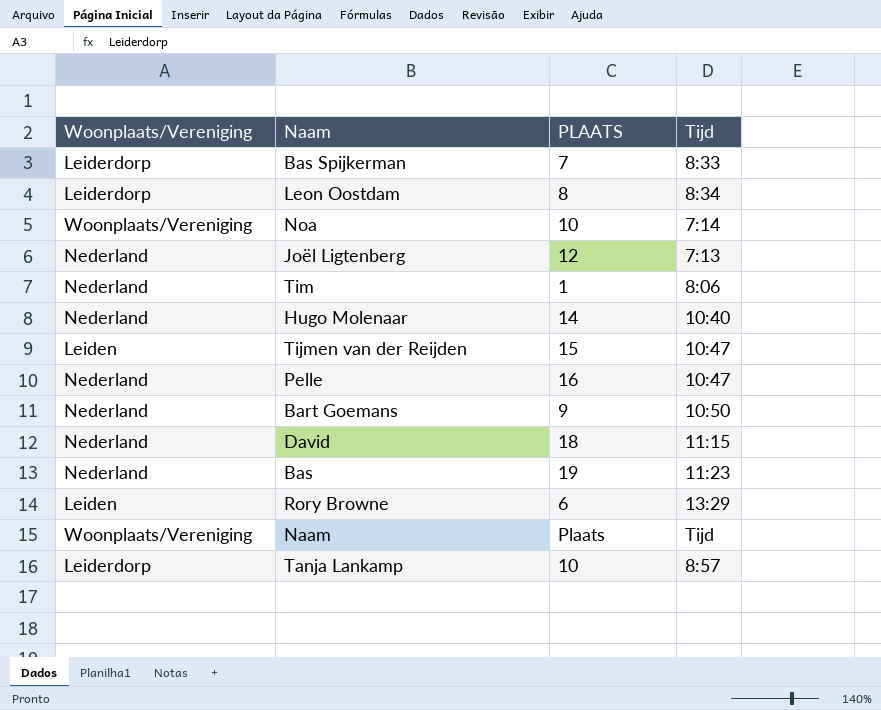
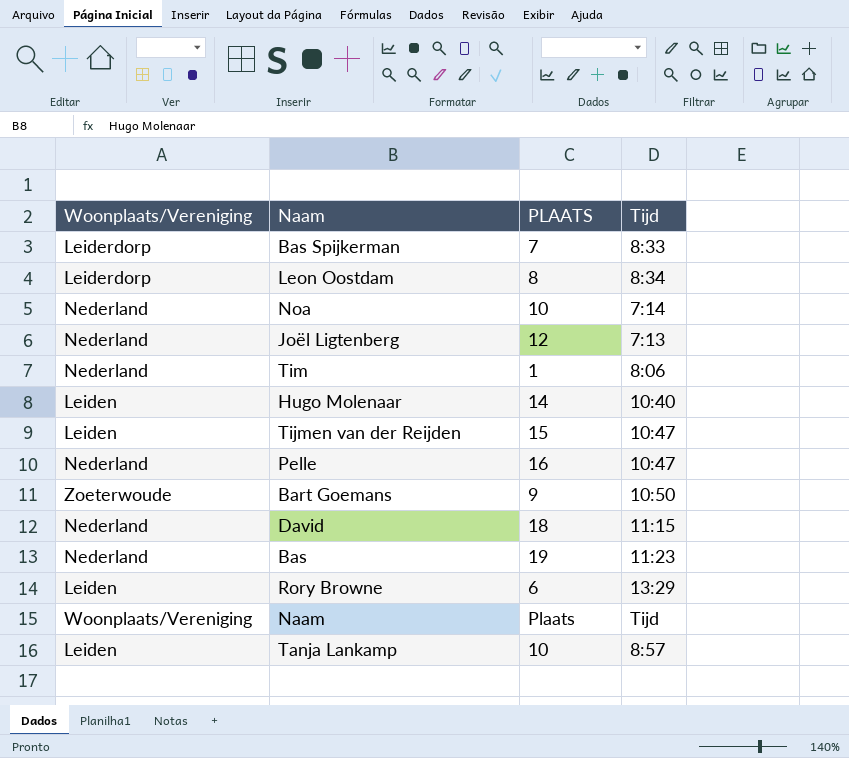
Noa | Woonplaats/Vereniging: Woonplaats/Vereniging -> Nederland
Hugo Molenaar | Woonplaats/Vereniging: Nederland -> Leiden
Bart Goemans | Woonplaats/Vereniging: Nederland -> Zoeterwoude
Tanja Lankamp | Woonplaats/Vereniging: Leiderdorp -> Leiden

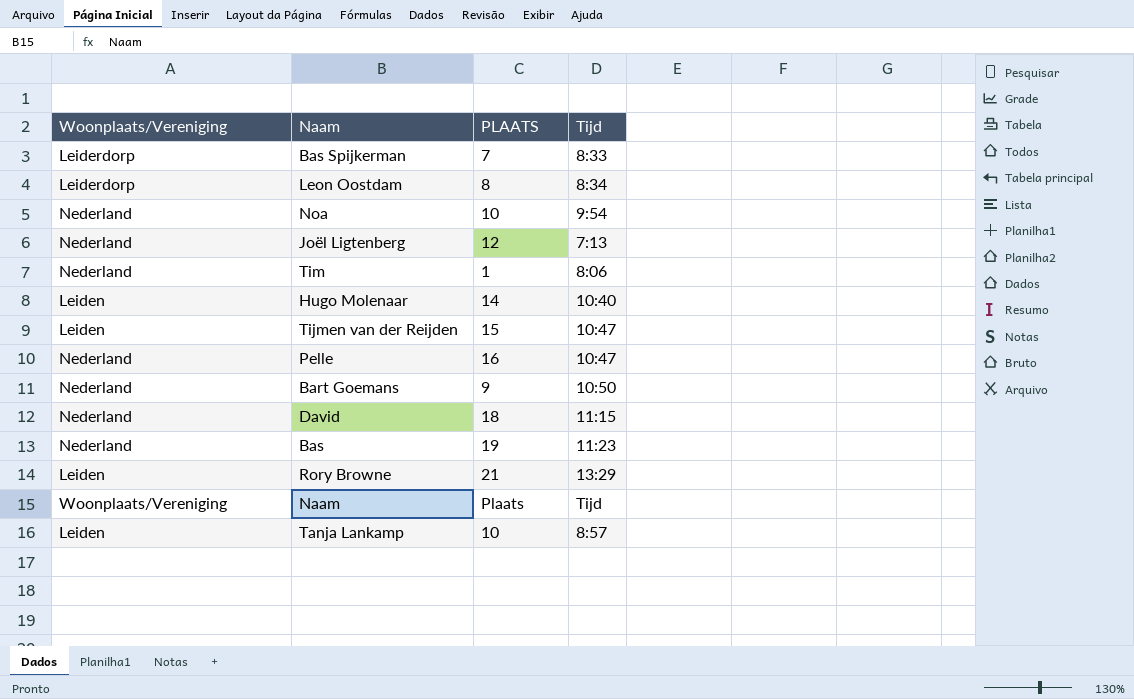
Noa | Tijd: 7:14 -> 9:54
Bart Goemans | Woonplaats/Vereniging: Zoeterwoude -> Nederland
Rory Browne | PLAATS: 6 -> 21

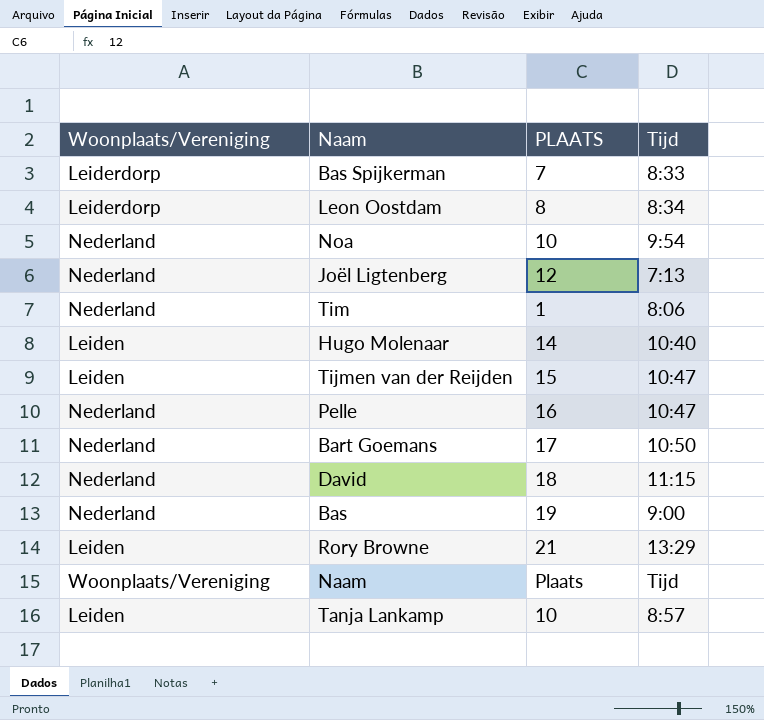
Bart Goemans | PLAATS: 9 -> 17
Bas | Tijd: 11:23 -> 9:00

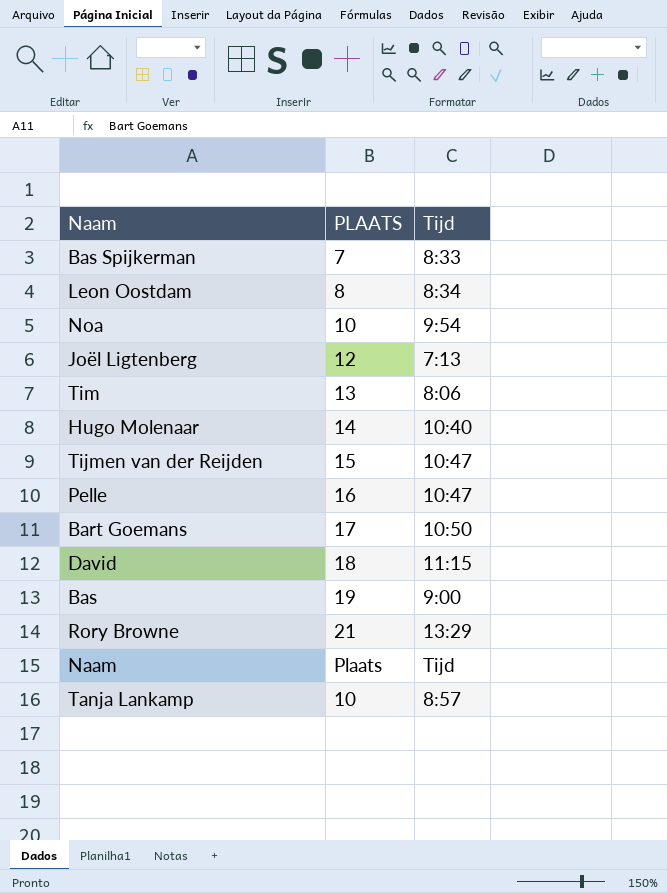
column Woonplaats/Vereniging | position: 1 -> none
Tim | PLAATS: 1 -> 13

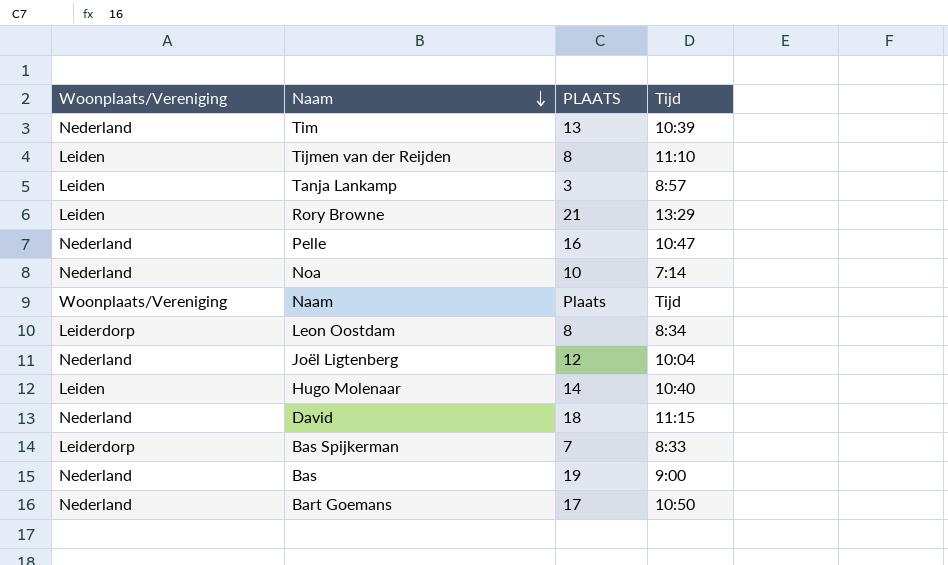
row order: none -> Naam descending
column Woonplaats/Vereniging | position: none -> 1
Tim | Tijd: 8:06 -> 10:39
Tijmen van der Reijden | PLAATS: 15 -> 8
Tijmen van der Reijden | Tijd: 10:47 -> 11:10
Tanja Lankamp | PLAATS: 10 -> 3
Noa | Tijd: 9:54 -> 7:14
Joël Ligtenberg | Tijd: 7:13 -> 10:04

